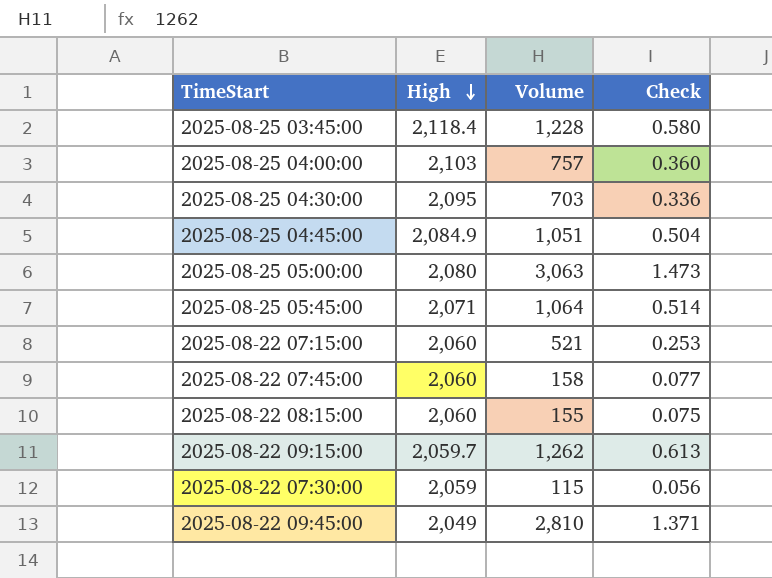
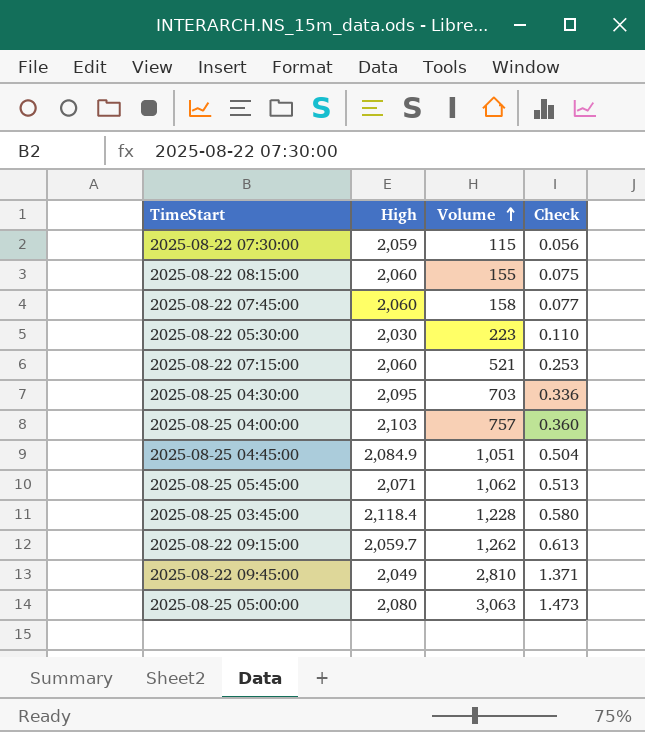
row order: High descending -> Volume ascending
row 2025-08-22 05:30:00: none -> 2,030 | 223 | 0.110
2025-08-25 05:45:00 | Volume: 1,064 -> 1,062
2025-08-25 05:45:00 | Check: 0.514 -> 0.513

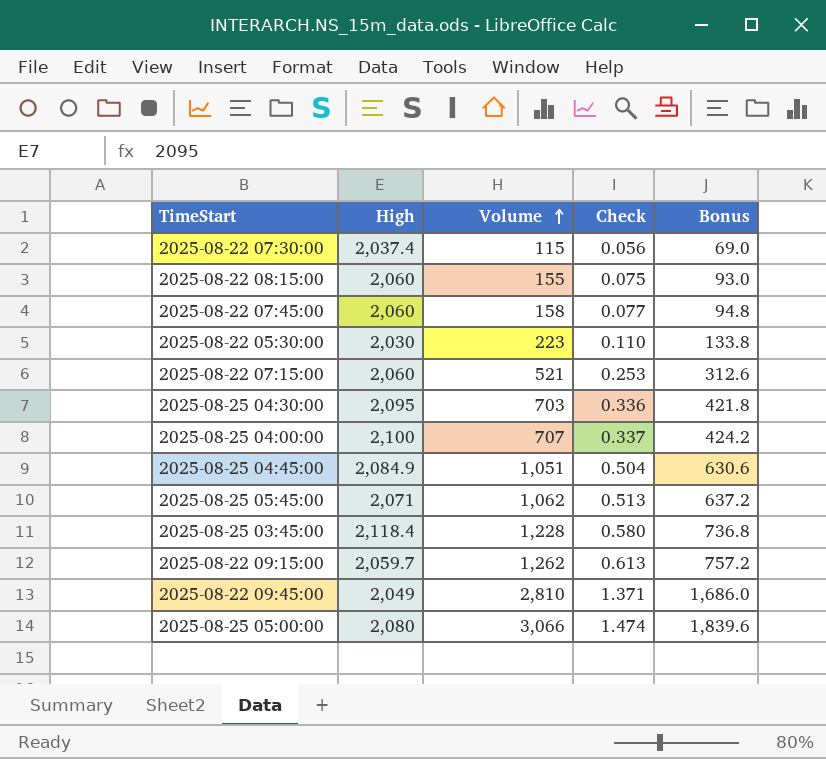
column Bonus | formula: none -> [Volume] * 0.6
2025-08-22 07:30:00 | High: 2,059 -> 2,037.4
2025-08-25 04:00:00 | High: 2,103 -> 2,100
2025-08-25 04:00:00 | Volume: 757 -> 707
2025-08-25 04:00:00 | Check: 0.360 -> 0.337
2025-08-25 05:00:00 | Volume: 3,063 -> 3,066
2025-08-25 05:00:00 | Check: 1.473 -> 1.474

